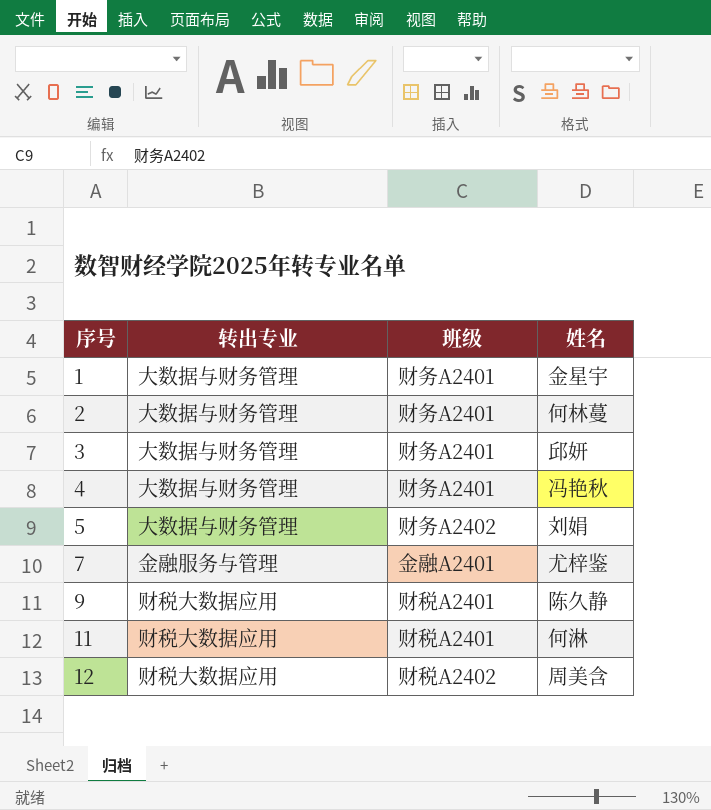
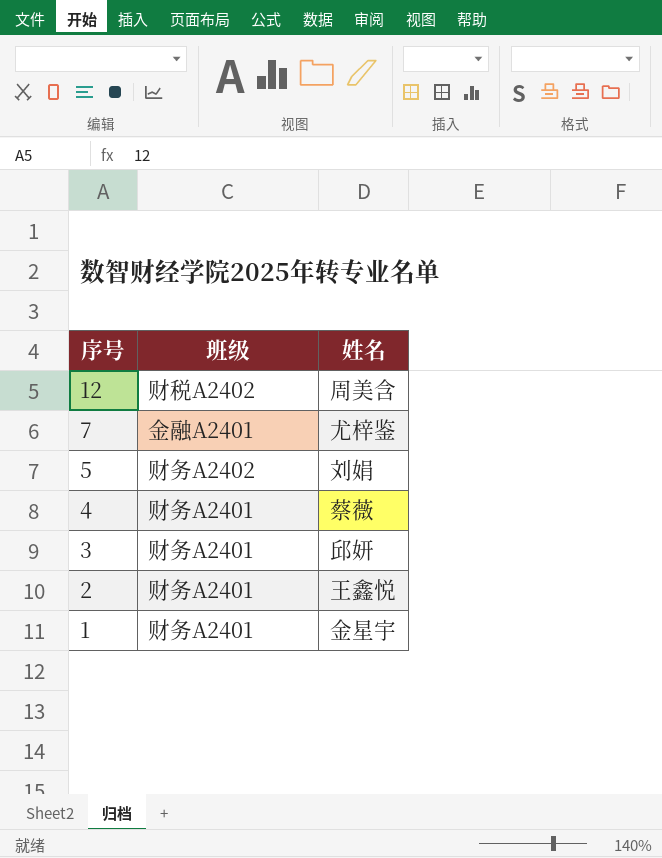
row order: 序号 ascending -> 序号 descending
column 转出专业 | position: 2 -> none
row 9: 财税大数据应用 | 财税A2401 | 陈久静 -> none
row 11: 财税大数据应用 | 财税A2401 | 何淋 -> none
4 | 姓名: 冯艳秋 -> 蔡薇
2 | 姓名: 何林蔓 -> 王鑫悦

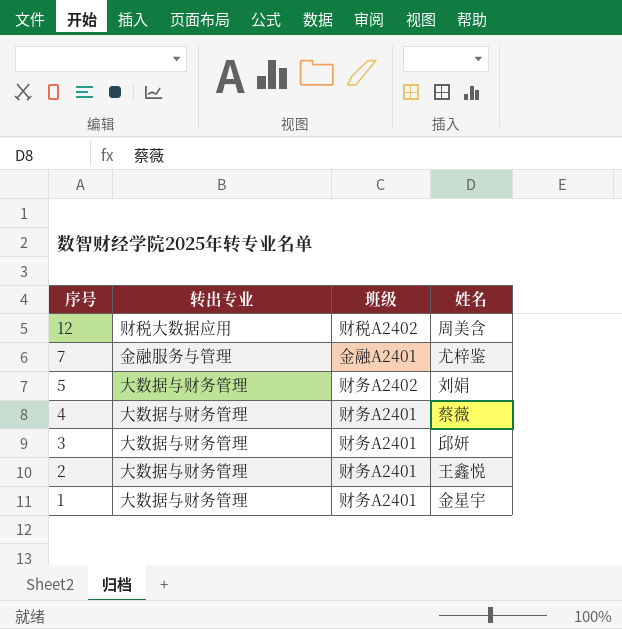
column 转出专业 | position: none -> 2

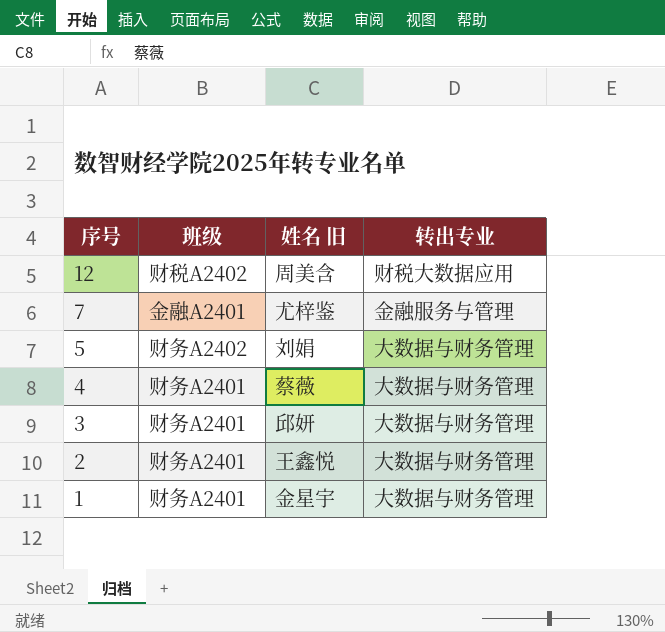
column name: 姓名 -> 姓名 旧
column 转出专业 | position: 2 -> 4

